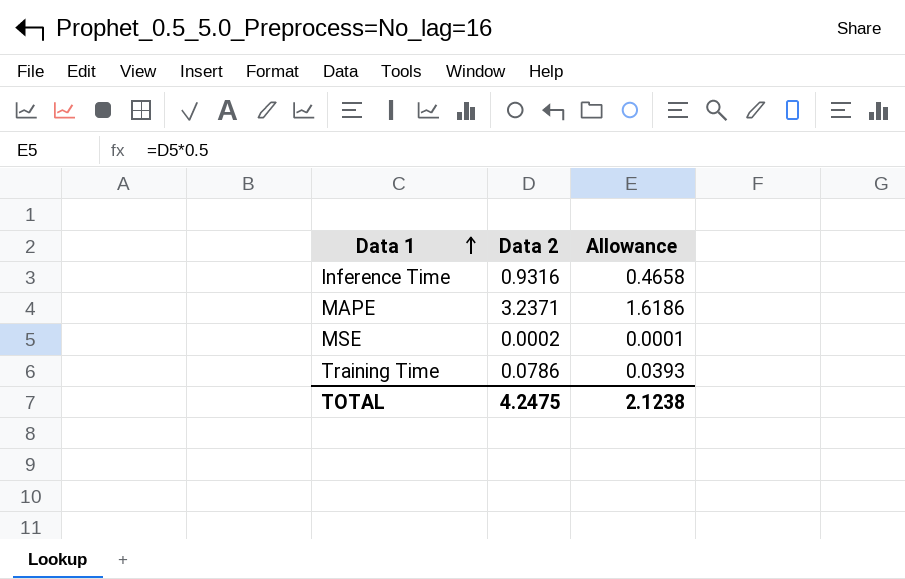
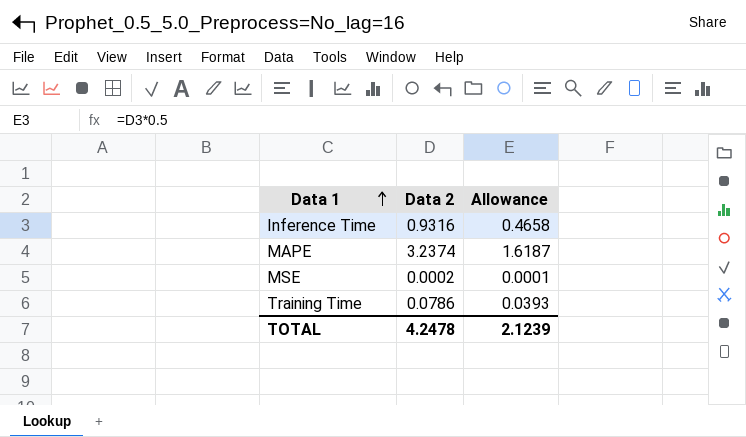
MAPE | Data 2: 3.2371 -> 3.2374
MAPE | Allowance: 1.6186 -> 1.6187
TOTAL | Data 2: 4.2475 -> 4.2478
TOTAL | Allowance: 2.1238 -> 2.1239

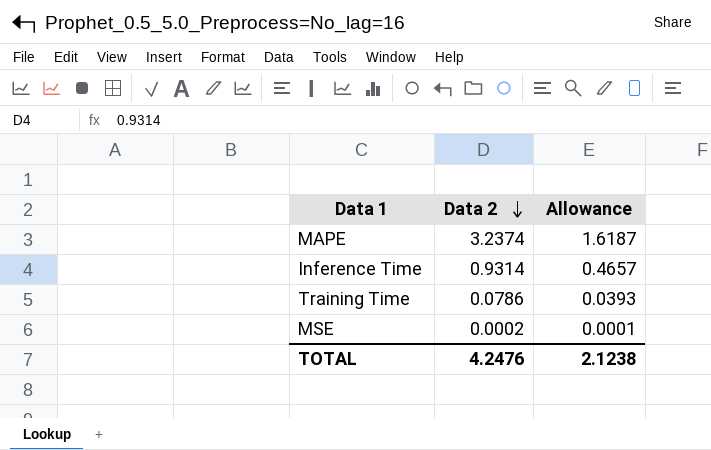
row order: Data 1 ascending -> Data 2 descending
Inference Time | Data 2: 0.9316 -> 0.9314
Inference Time | Allowance: 0.4658 -> 0.4657
TOTAL | Data 2: 4.2478 -> 4.2476
TOTAL | Allowance: 2.1239 -> 2.1238

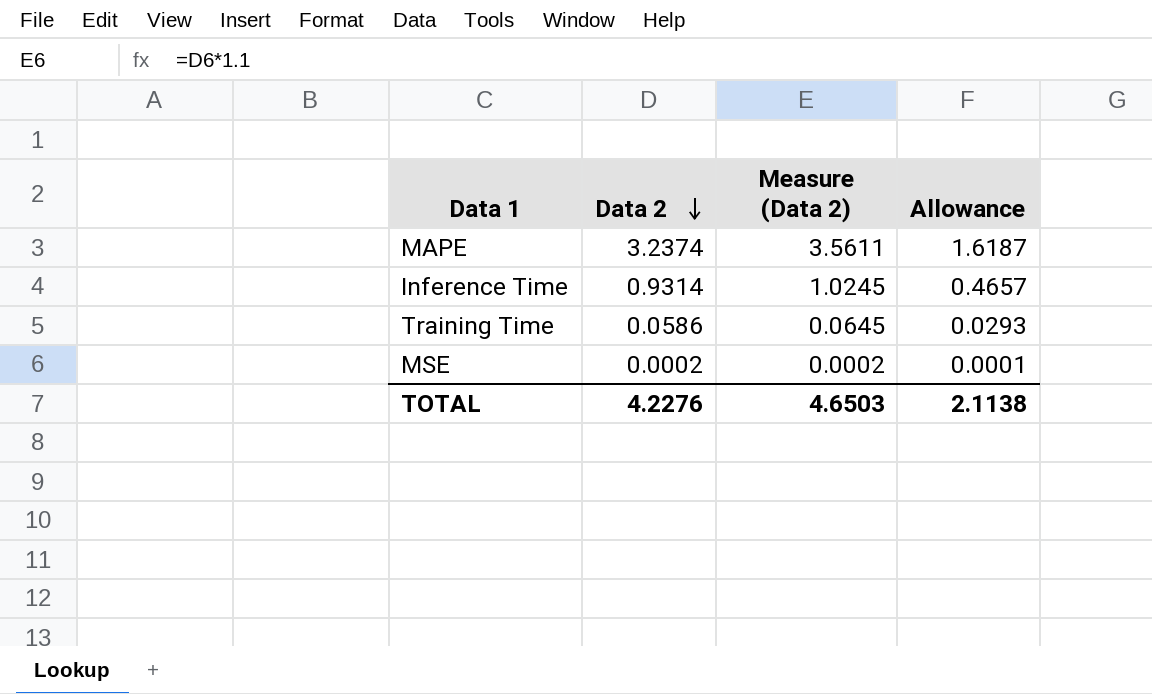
column Measure (Data 2) | formula: none -> [Data 2] * 1.1
Training Time | Data 2: 0.0786 -> 0.0586
Training Time | Allowance: 0.0393 -> 0.0293
TOTAL | Data 2: 4.2476 -> 4.2276
TOTAL | Allowance: 2.1238 -> 2.1138

